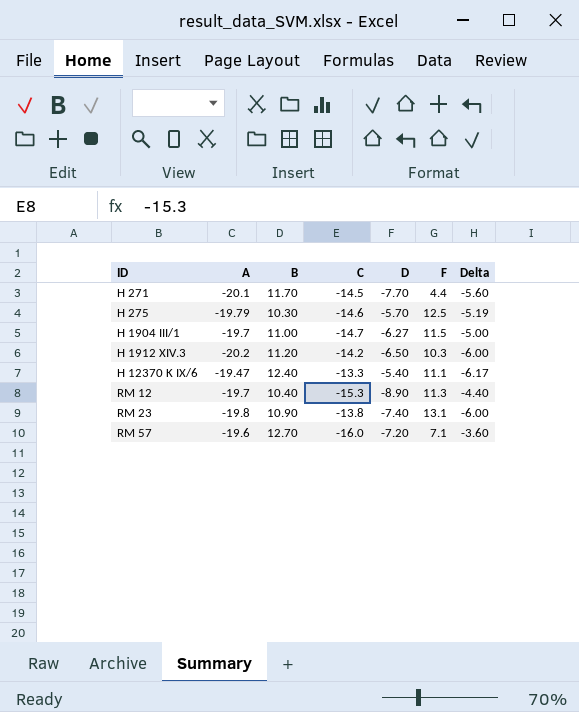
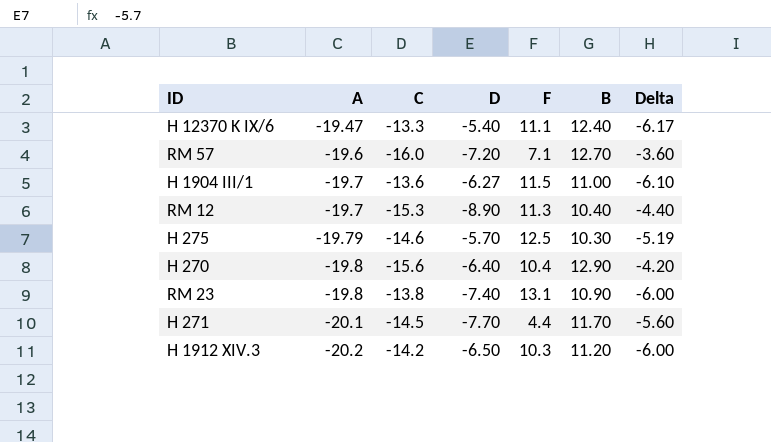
row order: ID ascending -> A descending
column B | position: 3 -> 6
H 1904 III/1 | C: -14.7 -> -13.6
H 1904 III/1 | Delta: -5.00 -> -6.10
row H 270: none -> -19.8 | -15.6 | -6.40 | 10.4 | 12.90 | -4.20

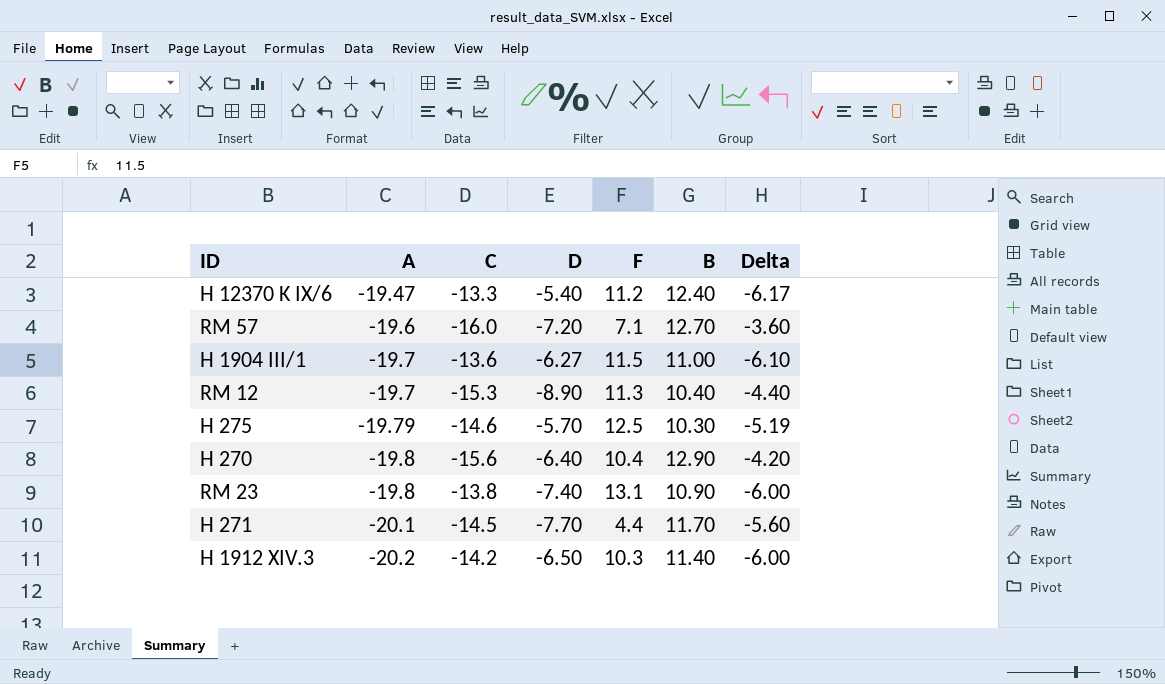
H 12370 K IX/6 | F: 11.1 -> 11.2
H 1912 XIV.3 | B: 11.20 -> 11.40

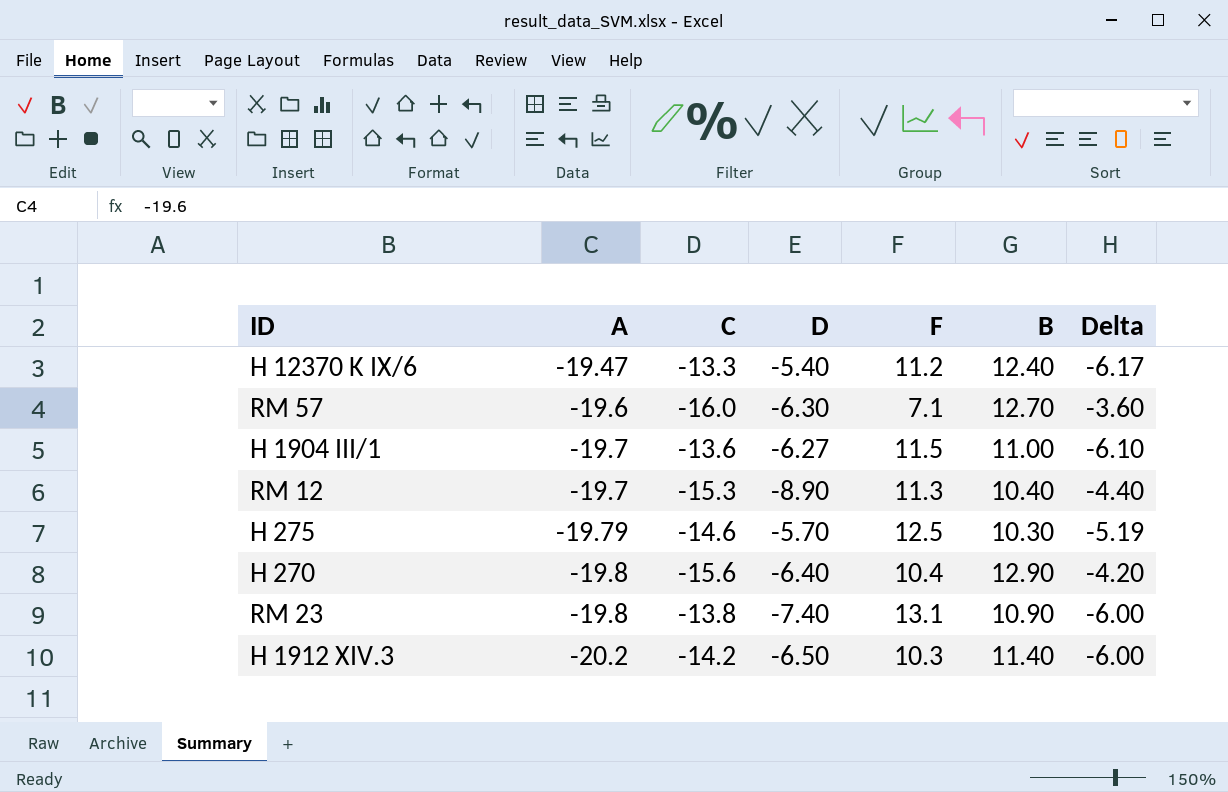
row H 271: -20.1 | -14.5 | -7.70 | 4.4 | 11.70 | -5.60 -> none
RM 57 | D: -7.20 -> -6.30

